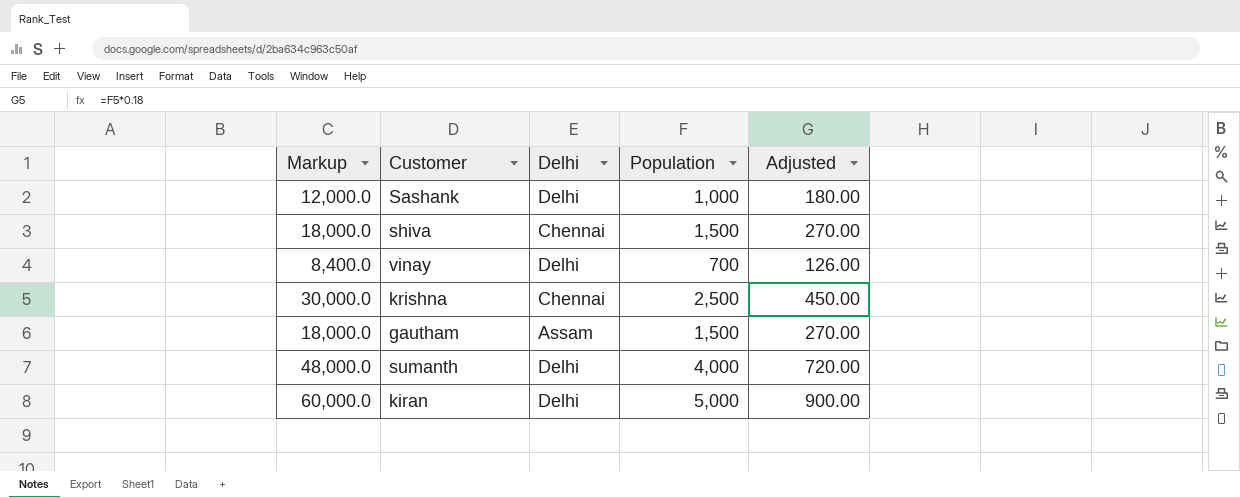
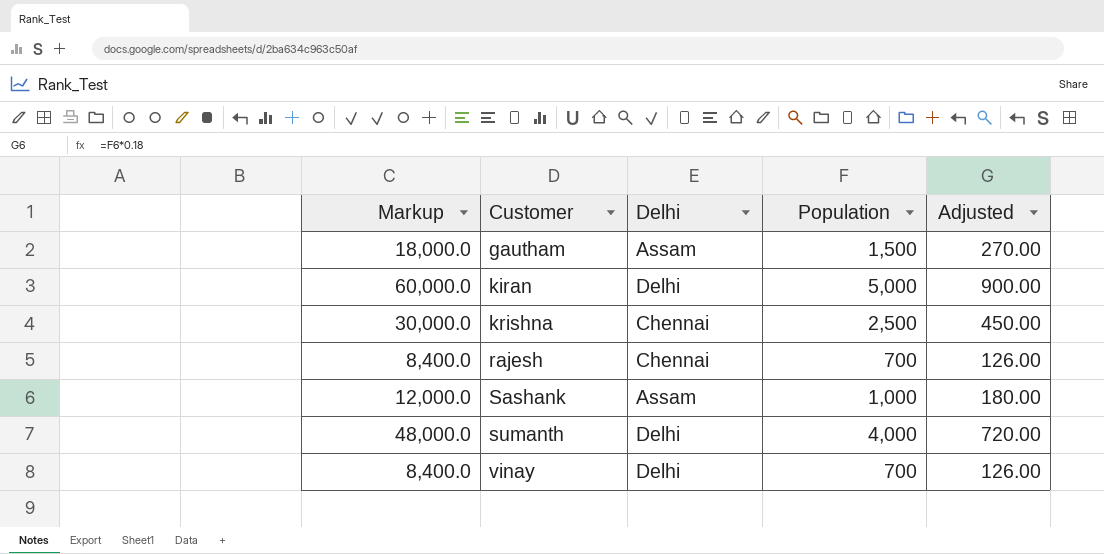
row order: none -> Customer ascending
row shiva: 18,000.0 | Chennai | 1,500 | 270.00 -> none
row rajesh: none -> 8,400.0 | Chennai | 700 | 126.00
Sashank | Delhi: Delhi -> Assam

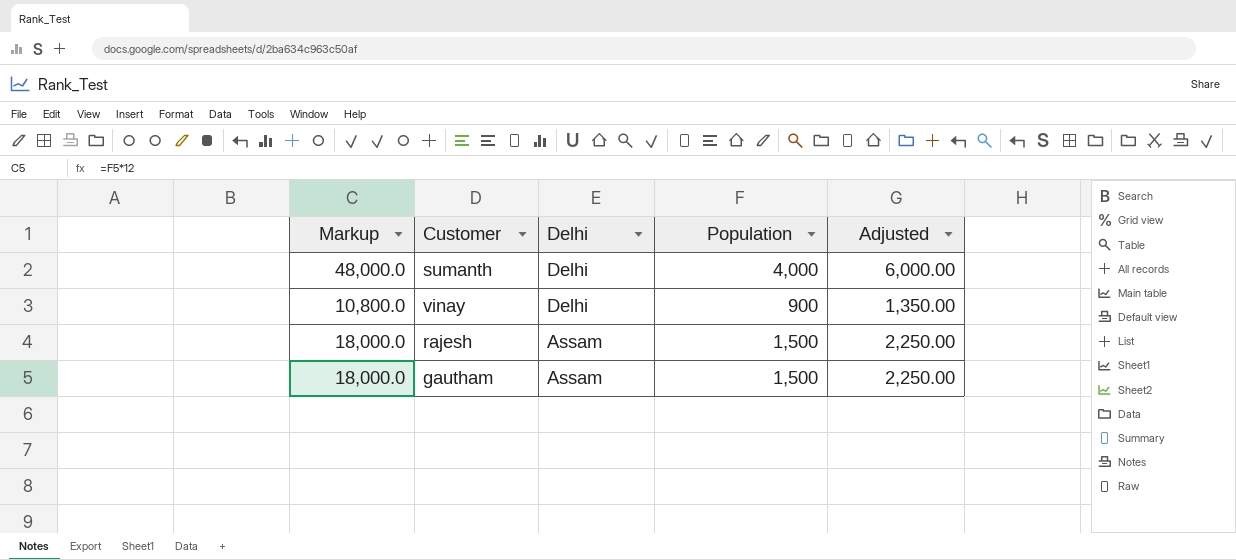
row order: Customer ascending -> Delhi descending
column Adjusted | formula: [Population] * 0.18 -> [Population] * 1.5
row kiran: 60,000.0 | Delhi | 5,000 | 900.00 -> none
row krishna: 30,000.0 | Chennai | 2,500 | 450.00 -> none
row Sashank: 12,000.0 | Assam | 1,000 | 180.00 -> none
vinay | Markup: 8,400.0 -> 10,800.0
vinay | Population: 700 -> 900
rajesh | Markup: 8,400.0 -> 18,000.0
rajesh | Delhi: Chennai -> Assam
rajesh | Population: 700 -> 1,500

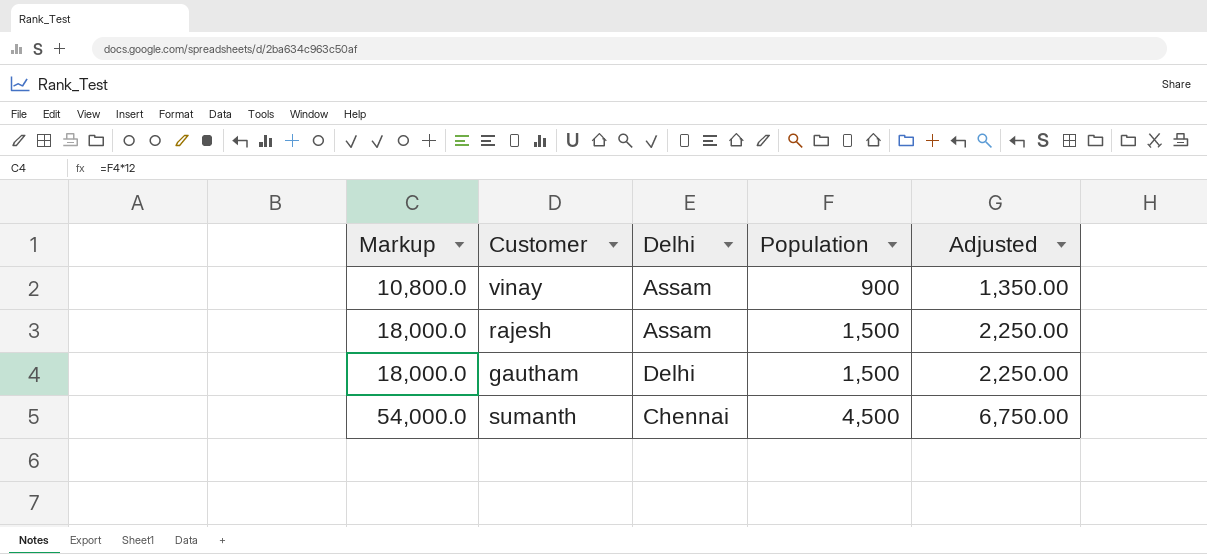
row order: Delhi descending -> Markup ascending
vinay | Delhi: Delhi -> Assam
gautham | Delhi: Assam -> Delhi
sumanth | Markup: 48,000.0 -> 54,000.0
sumanth | Delhi: Delhi -> Chennai
sumanth | Population: 4,000 -> 4,500
sumanth | Adjusted: 6,000.00 -> 6,750.00

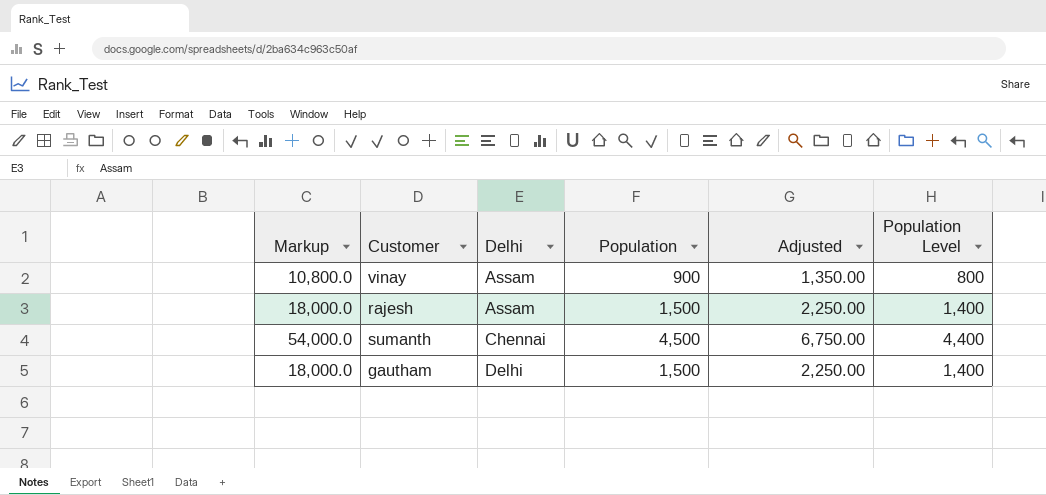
row order: Markup ascending -> Delhi ascending
column Population Level | formula: none -> [Population] - 100

